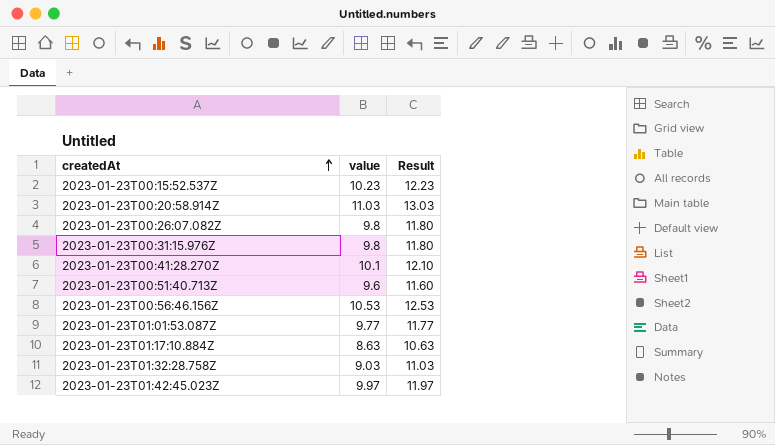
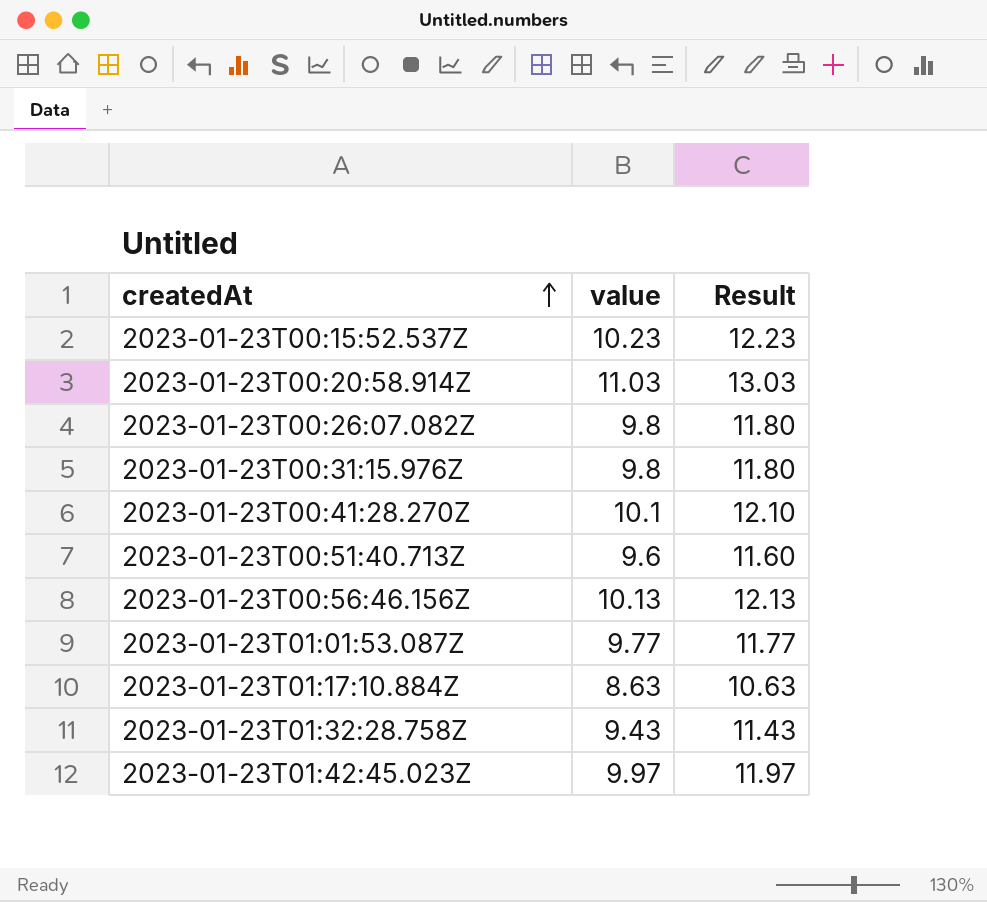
2023-01-23T00:56:46.156Z | value: 10.53 -> 10.13
2023-01-23T00:56:46.156Z | Result: 12.53 -> 12.13
2023-01-23T01:32:28.758Z | value: 9.03 -> 9.43
2023-01-23T01:32:28.758Z | Result: 11.03 -> 11.43

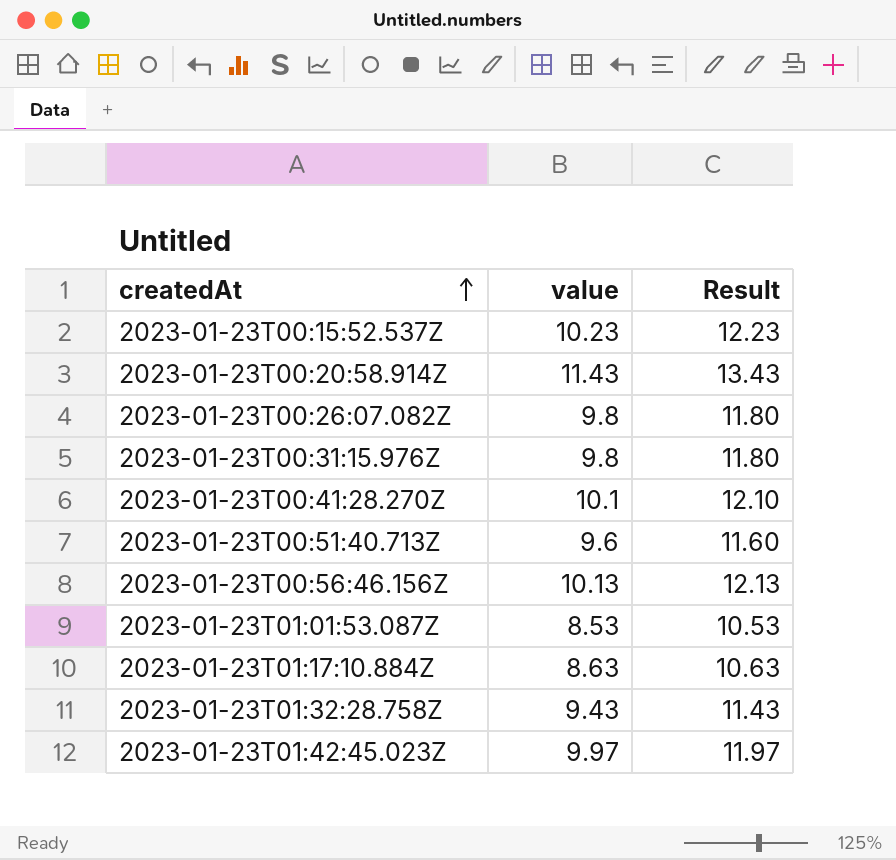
2023-01-23T00:20:58.914Z | value: 11.03 -> 11.43
2023-01-23T00:20:58.914Z | Result: 13.03 -> 13.43
2023-01-23T01:01:53.087Z | value: 9.77 -> 8.53
2023-01-23T01:01:53.087Z | Result: 11.77 -> 10.53

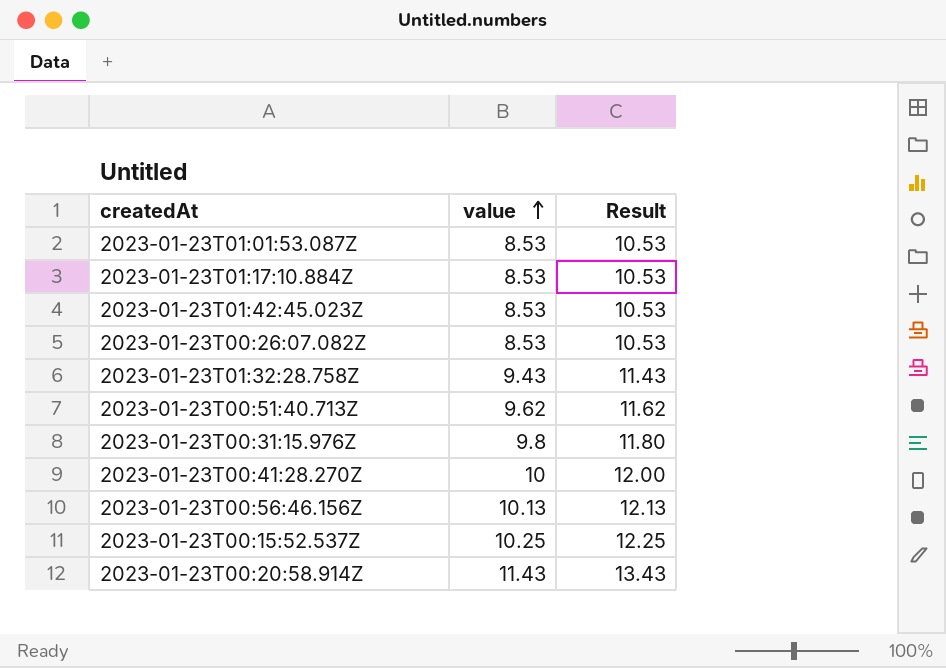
row order: createdAt ascending -> value ascending
2023-01-23T01:17:10.884Z | value: 8.63 -> 8.53
2023-01-23T01:17:10.884Z | Result: 10.63 -> 10.53
2023-01-23T01:42:45.023Z | value: 9.97 -> 8.53
2023-01-23T01:42:45.023Z | Result: 11.97 -> 10.53
2023-01-23T00:26:07.082Z | value: 9.8 -> 8.53
2023-01-23T00:26:07.082Z | Result: 11.80 -> 10.53
2023-01-23T00:51:40.713Z | value: 9.6 -> 9.62
2023-01-23T00:51:40.713Z | Result: 11.60 -> 11.62
2023-01-23T00:41:28.270Z | value: 10.1 -> 10
2023-01-23T00:41:28.270Z | Result: 12.10 -> 12.00
2023-01-23T00:15:52.537Z | value: 10.23 -> 10.25
2023-01-23T00:15:52.537Z | Result: 12.23 -> 12.25

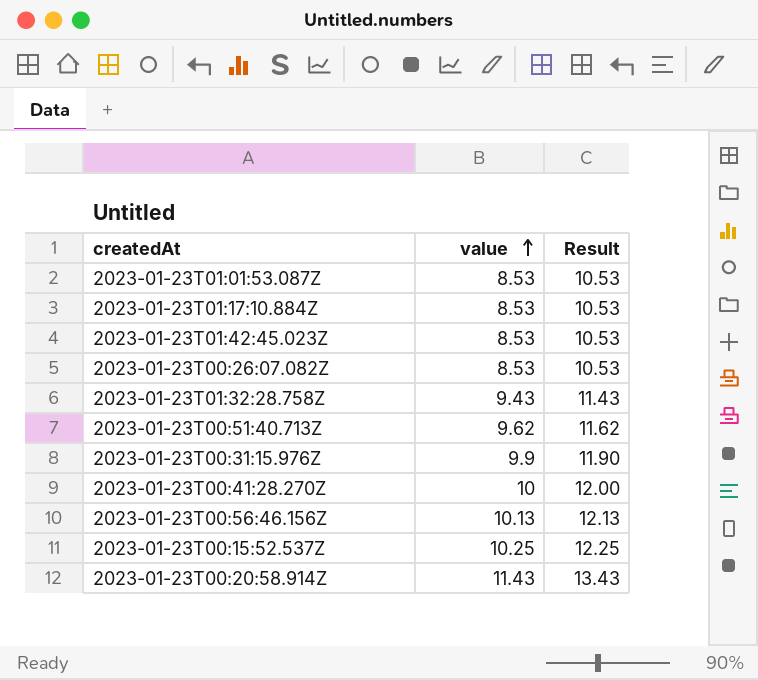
2023-01-23T00:31:15.976Z | value: 9.8 -> 9.9
2023-01-23T00:31:15.976Z | Result: 11.80 -> 11.90

